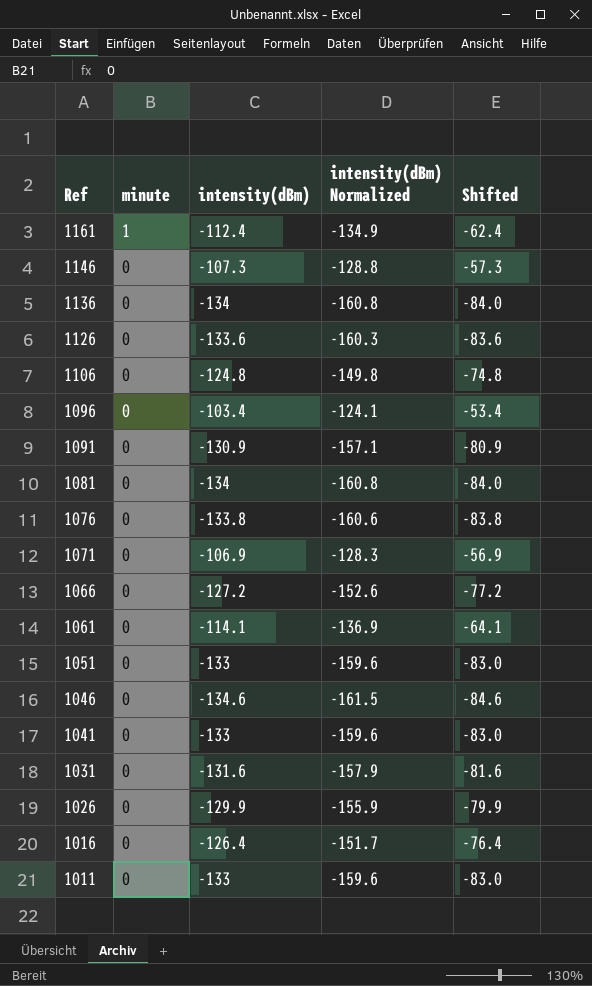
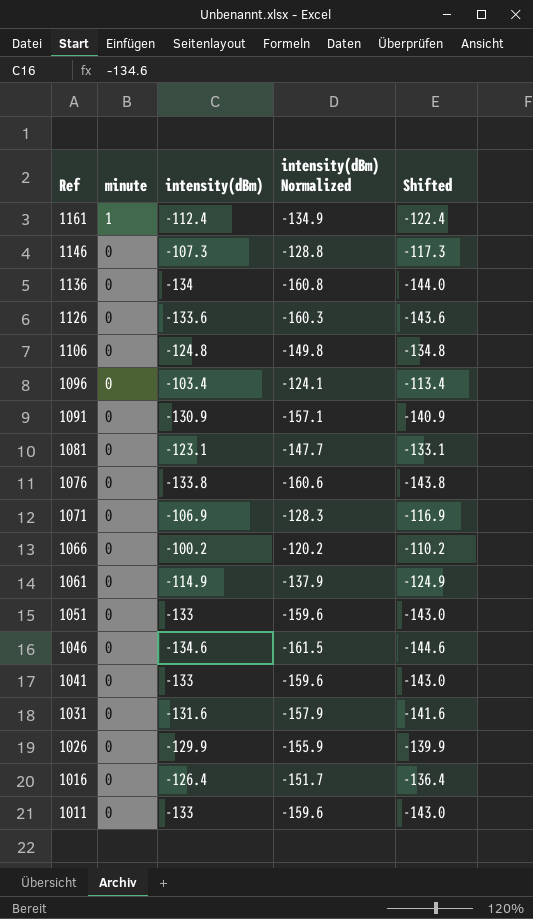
column Shifted | formula: [intensity(dBm)] + 50 -> [intensity(dBm)] - 10
1081 | intensity(dBm): -134 -> -123.1
1081 | intensity(dBm) Normalized: -160.8 -> -147.7
1066 | intensity(dBm): -127.2 -> -100.2
1066 | intensity(dBm) Normalized: -152.6 -> -120.2
1061 | intensity(dBm): -114.1 -> -114.9
1061 | intensity(dBm) Normalized: -136.9 -> -137.9

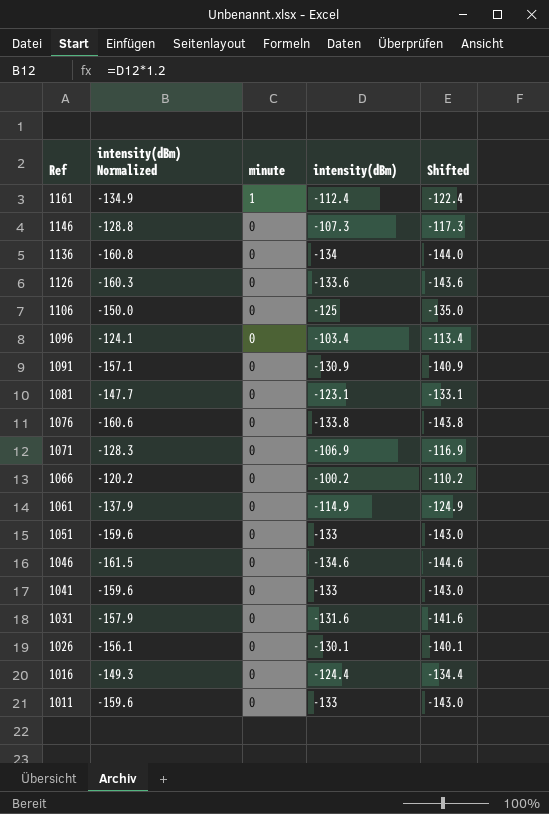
column intensity(dBm) Normalized | position: 4 -> 2
1106 | intensity(dBm) Normalized: -149.8 -> -150.0
1106 | intensity(dBm): -124.8 -> -125
1106 | Shifted: -134.8 -> -135.0
1026 | intensity(dBm) Normalized: -155.9 -> -156.1
1026 | intensity(dBm): -129.9 -> -130.1
1026 | Shifted: -139.9 -> -140.1
1016 | intensity(dBm) Normalized: -151.7 -> -149.3
1016 | intensity(dBm): -126.4 -> -124.4
1016 | Shifted: -136.4 -> -134.4

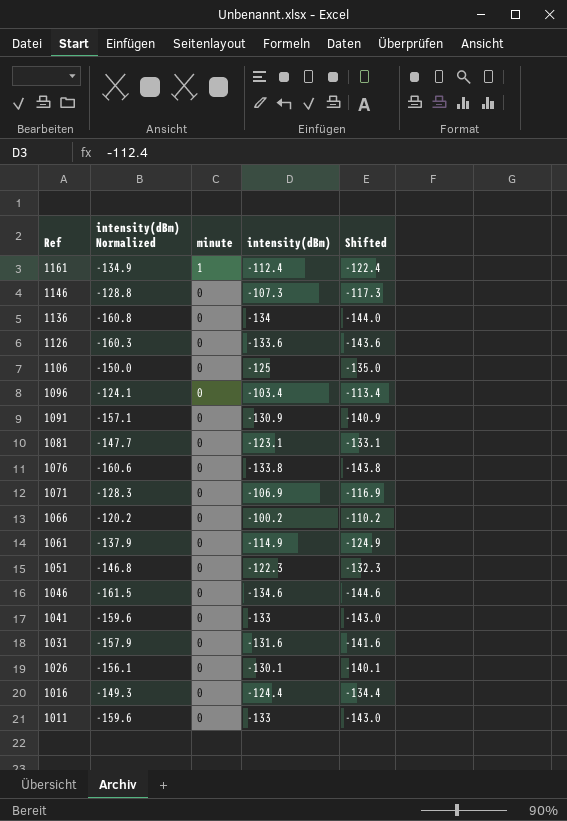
1051 | intensity(dBm) Normalized: -159.6 -> -146.8
1051 | intensity(dBm): -133 -> -122.3
1051 | Shifted: -143.0 -> -132.3

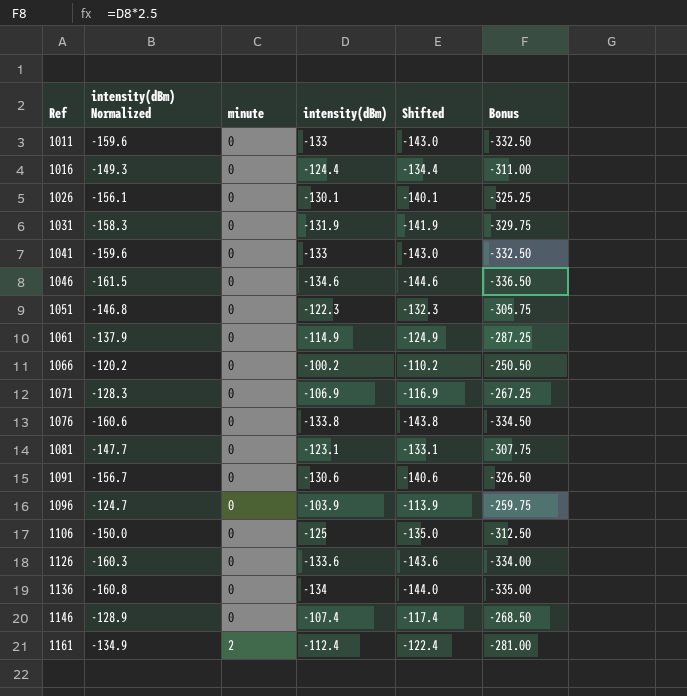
row order: Ref descending -> Ref ascending
column Bonus | formula: none -> [intensity(dBm)] * 2.5
1031 | intensity(dBm) Normalized: -157.9 -> -158.3
1031 | intensity(dBm): -131.6 -> -131.9
1031 | Shifted: -141.6 -> -141.9
1091 | intensity(dBm) Normalized: -157.1 -> -156.7
1091 | intensity(dBm): -130.9 -> -130.6
1091 | Shifted: -140.9 -> -140.6
1096 | intensity(dBm) Normalized: -124.1 -> -124.7
1096 | intensity(dBm): -103.4 -> -103.9
1096 | Shifted: -113.4 -> -113.9
1146 | intensity(dBm) Normalized: -128.8 -> -128.9
1146 | intensity(dBm): -107.3 -> -107.4
1146 | Shifted: -117.3 -> -117.4
1161 | minute: 1 -> 2

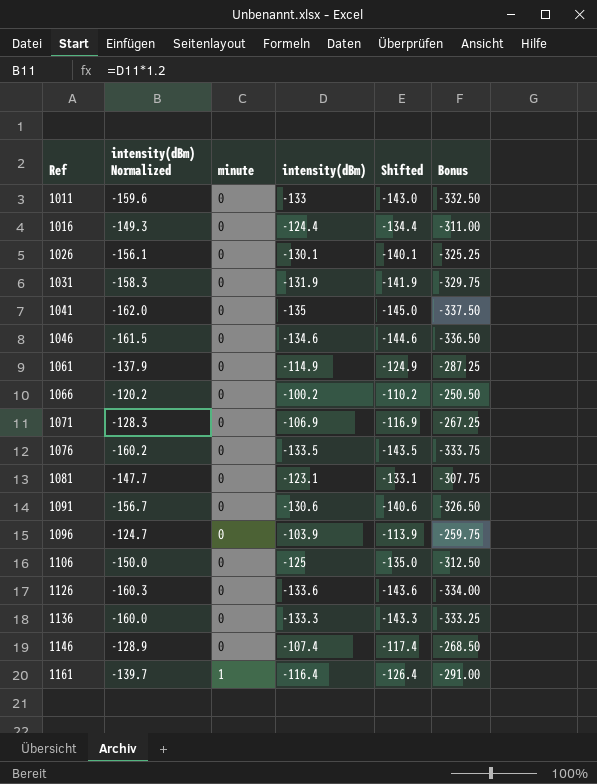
row 1051: -146.8 | 0 | -122.3 | -132.3 | -305.75 -> none
1041 | intensity(dBm) Normalized: -159.6 -> -162.0
1041 | intensity(dBm): -133 -> -135
1041 | Shifted: -143.0 -> -145.0
1041 | Bonus: -332.50 -> -337.50
1076 | intensity(dBm) Normalized: -160.6 -> -160.2
1076 | intensity(dBm): -133.8 -> -133.5
1076 | Shifted: -143.8 -> -143.5
1076 | Bonus: -334.50 -> -333.75
1136 | intensity(dBm) Normalized: -160.8 -> -160.0
1136 | intensity(dBm): -134 -> -133.3
1136 | Shifted: -144.0 -> -143.3
1136 | Bonus: -335.00 -> -333.25
1161 | intensity(dBm) Normalized: -134.9 -> -139.7
1161 | minute: 2 -> 1
1161 | intensity(dBm): -112.4 -> -116.4
1161 | Shifted: -122.4 -> -126.4
1161 | Bonus: -281.00 -> -291.00

